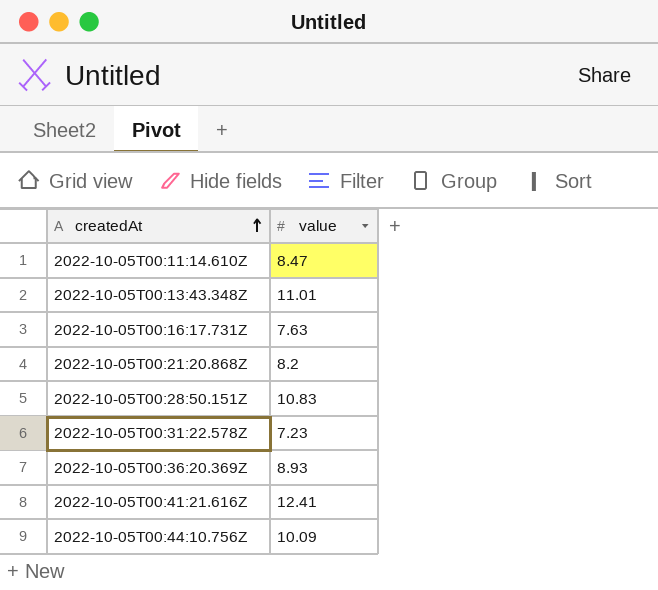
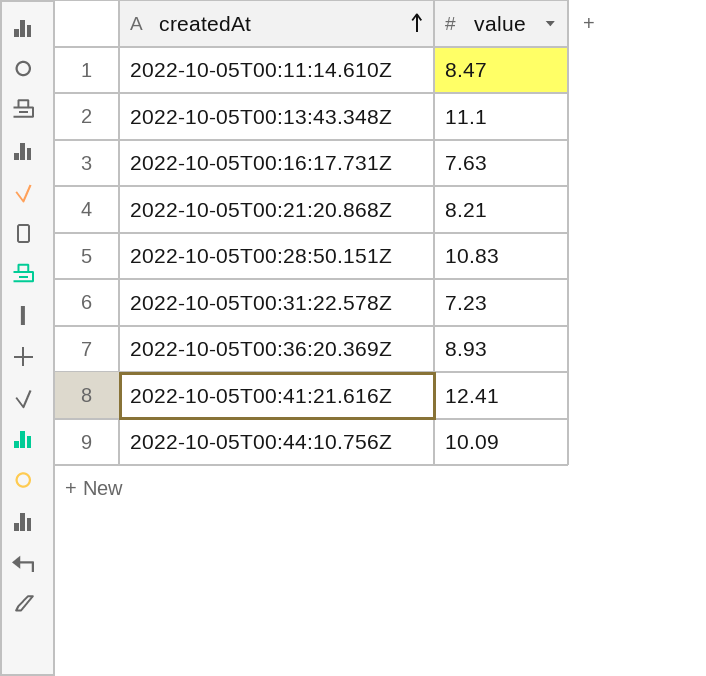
2022-10-05T00:13:43.348Z | value: 11.01 -> 11.1
2022-10-05T00:21:20.868Z | value: 8.2 -> 8.21

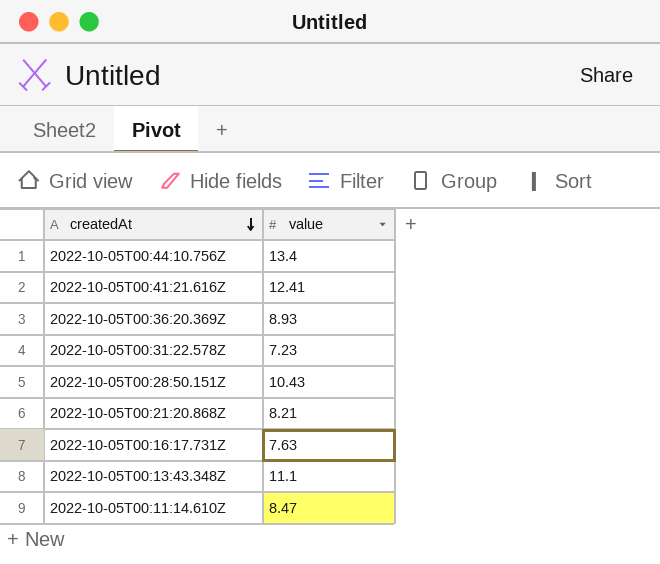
row order: createdAt ascending -> createdAt descending
2022-10-05T00:44:10.756Z | value: 10.09 -> 13.4
2022-10-05T00:28:50.151Z | value: 10.83 -> 10.43

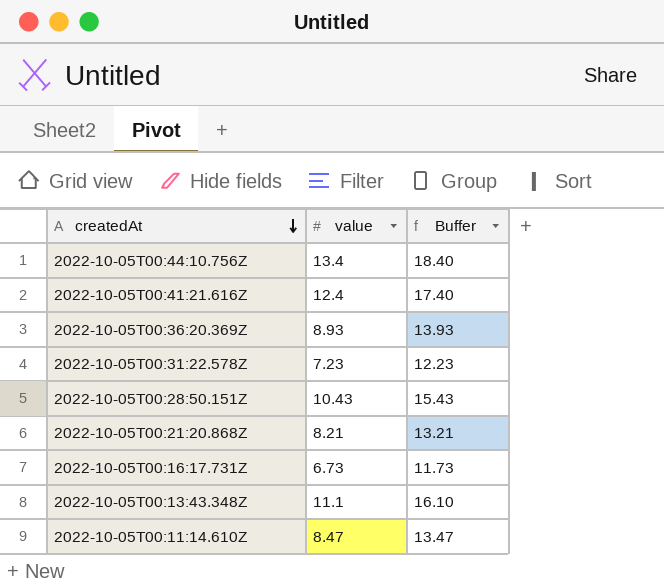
column Buffer | formula: none -> [value] + 5
2022-10-05T00:41:21.616Z | value: 12.41 -> 12.4
2022-10-05T00:16:17.731Z | value: 7.63 -> 6.73

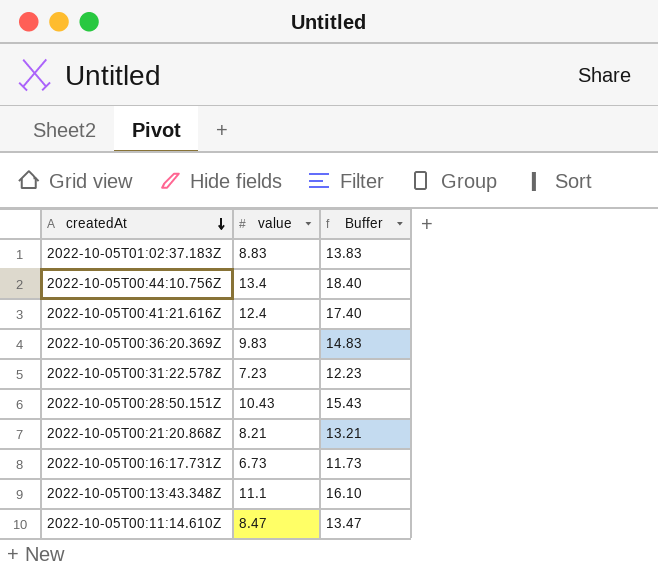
row 2022-10-05T01:02:37.183Z: none -> 8.83 | 13.83
2022-10-05T00:36:20.369Z | value: 8.93 -> 9.83
2022-10-05T00:36:20.369Z | Buffer: 13.93 -> 14.83

